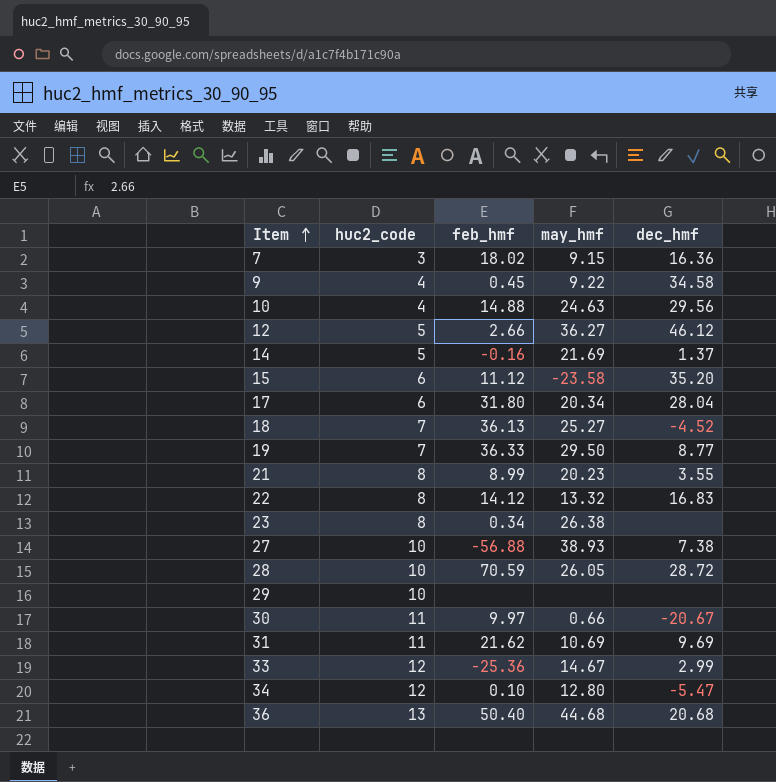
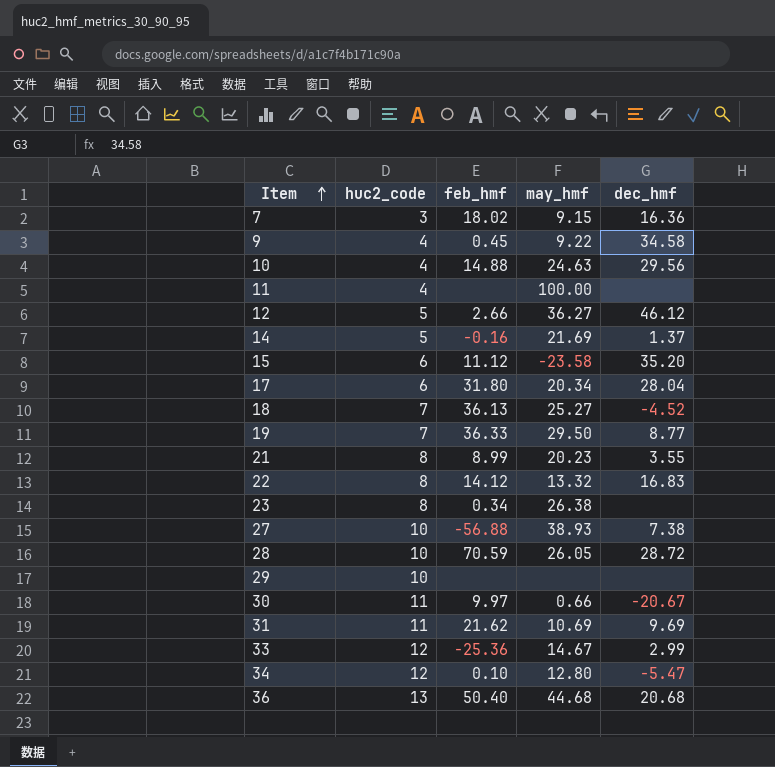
row 11: none -> 4 | none | 100.00 | none

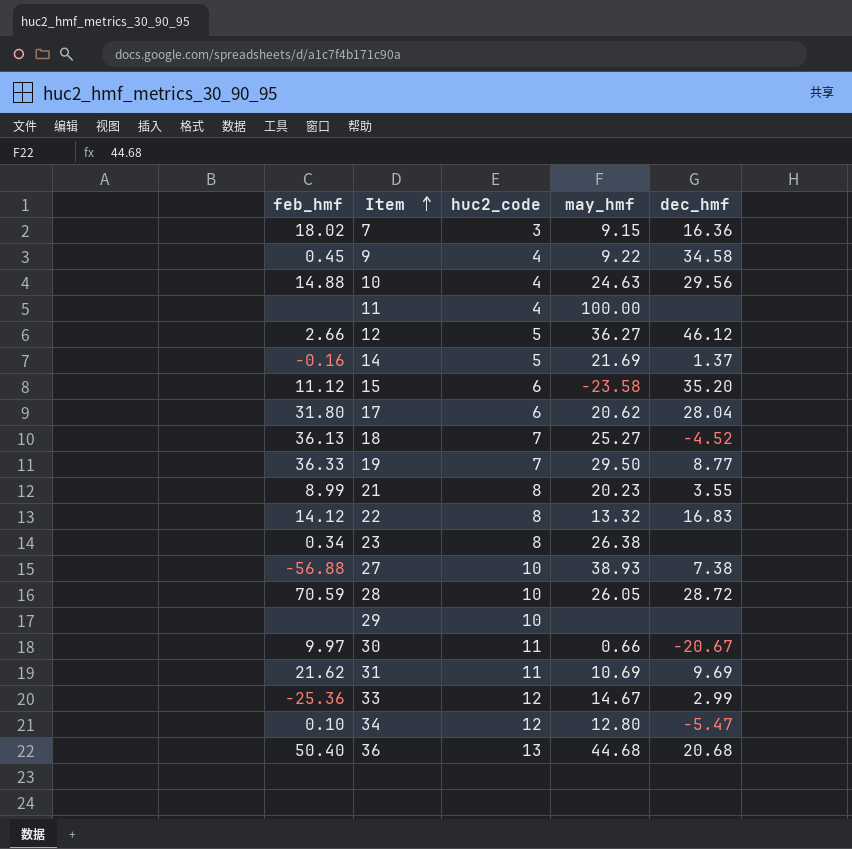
column feb_hmf | position: 3 -> 1
17 | may_hmf: 20.34 -> 20.62

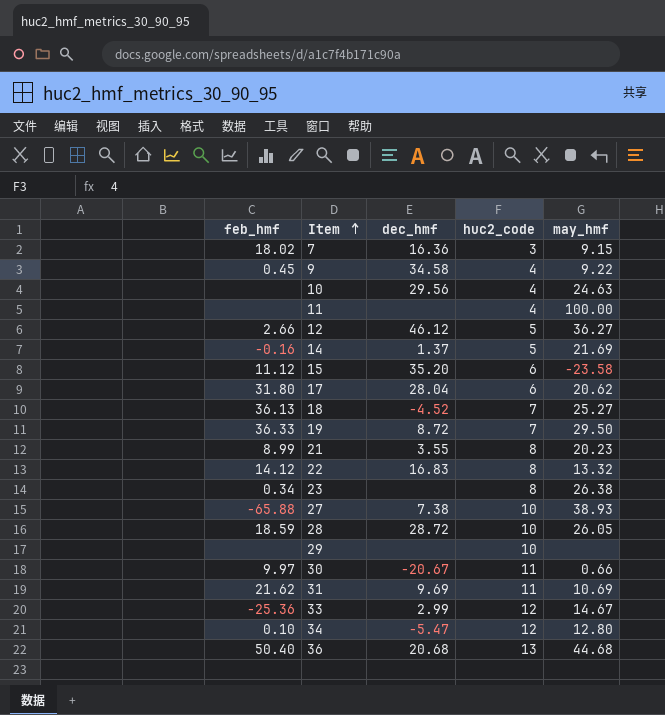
column dec_hmf | position: 5 -> 3
10 | feb_hmf: 14.88 -> none
19 | dec_hmf: 8.77 -> 8.72
27 | feb_hmf: -56.88 -> -65.88
28 | feb_hmf: 70.59 -> 18.59

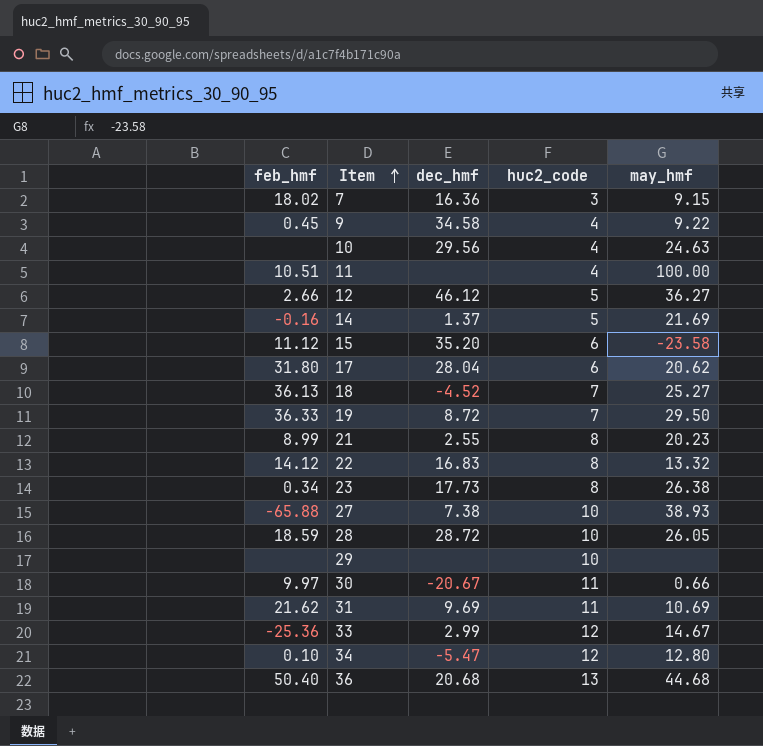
11 | feb_hmf: none -> 10.51
21 | dec_hmf: 3.55 -> 2.55
23 | dec_hmf: none -> 17.73

